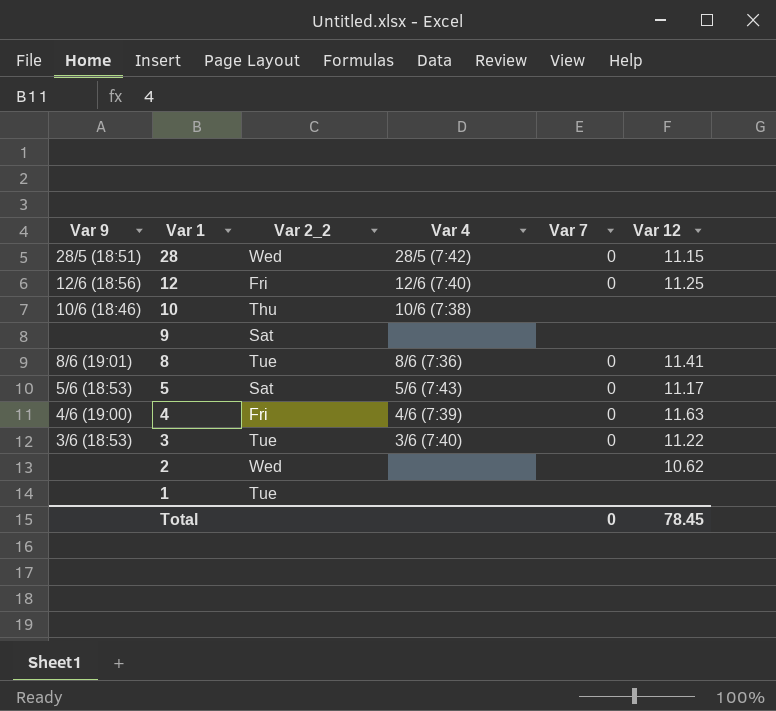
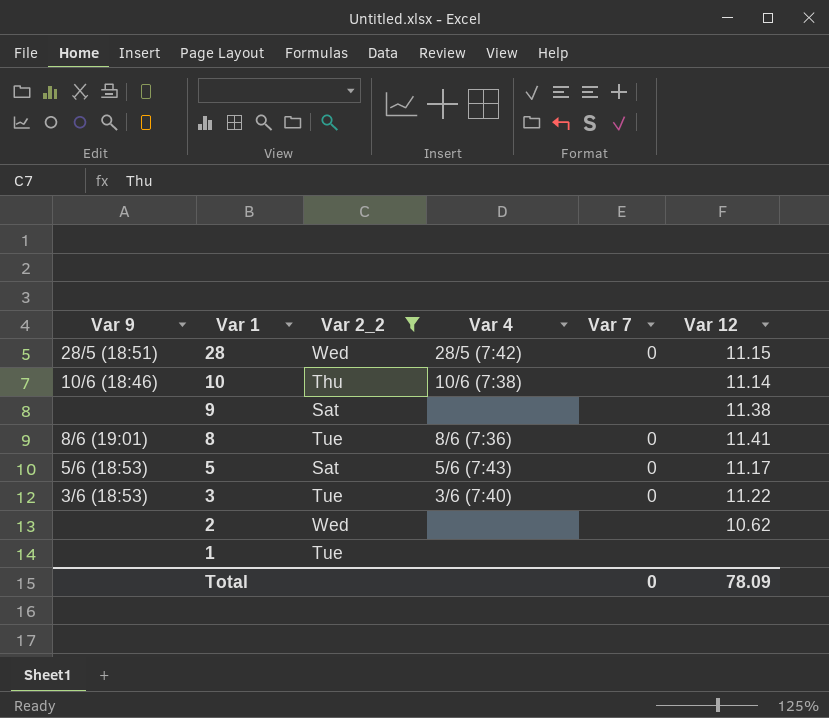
filter: none -> Var 2_2 != Fri
10 | Var 12: none -> 11.14
9 | Var 12: none -> 11.38
Total | Var 12: 78.45 -> 78.09

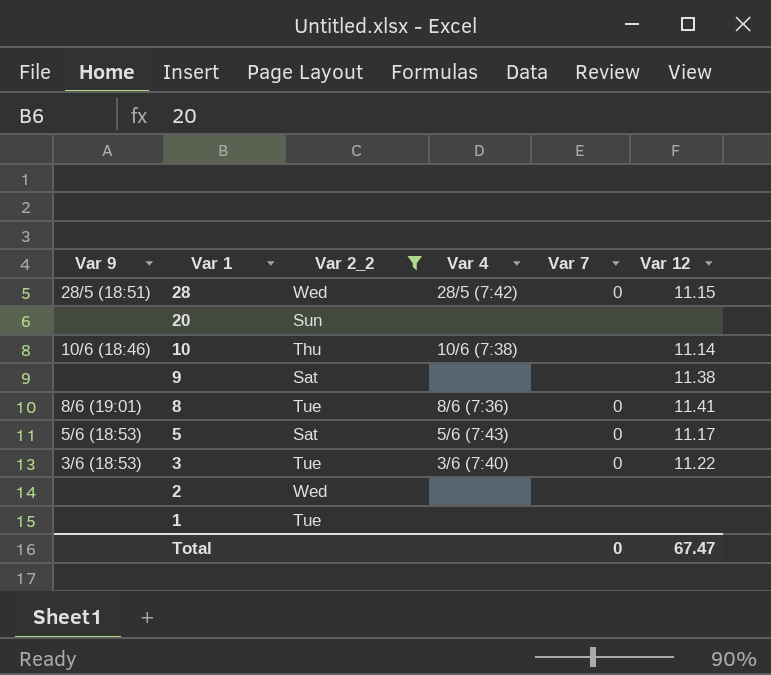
row 20: none -> none | Sun | none | none | none
2 | Var 12: 10.62 -> none
Total | Var 12: 78.09 -> 67.47

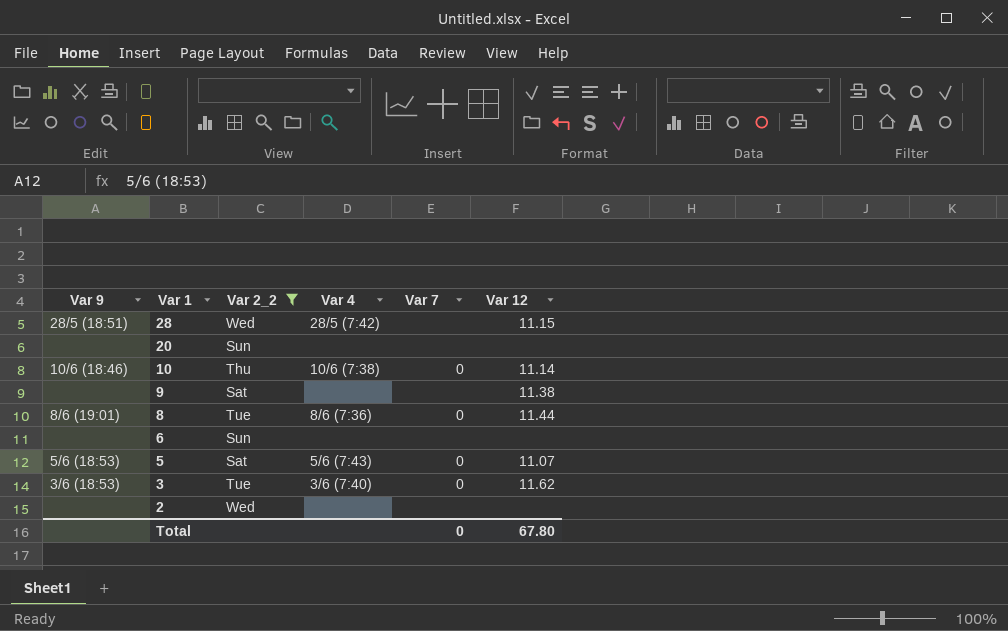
row 1: none | Tue | none | none | none -> none
28 | Var 7: 0 -> none
10 | Var 7: none -> 0
8 | Var 12: 11.41 -> 11.44
row 6: none -> none | Sun | none | none | none
5 | Var 12: 11.17 -> 11.07
3 | Var 12: 11.22 -> 11.62
Total | Var 12: 67.47 -> 67.80

